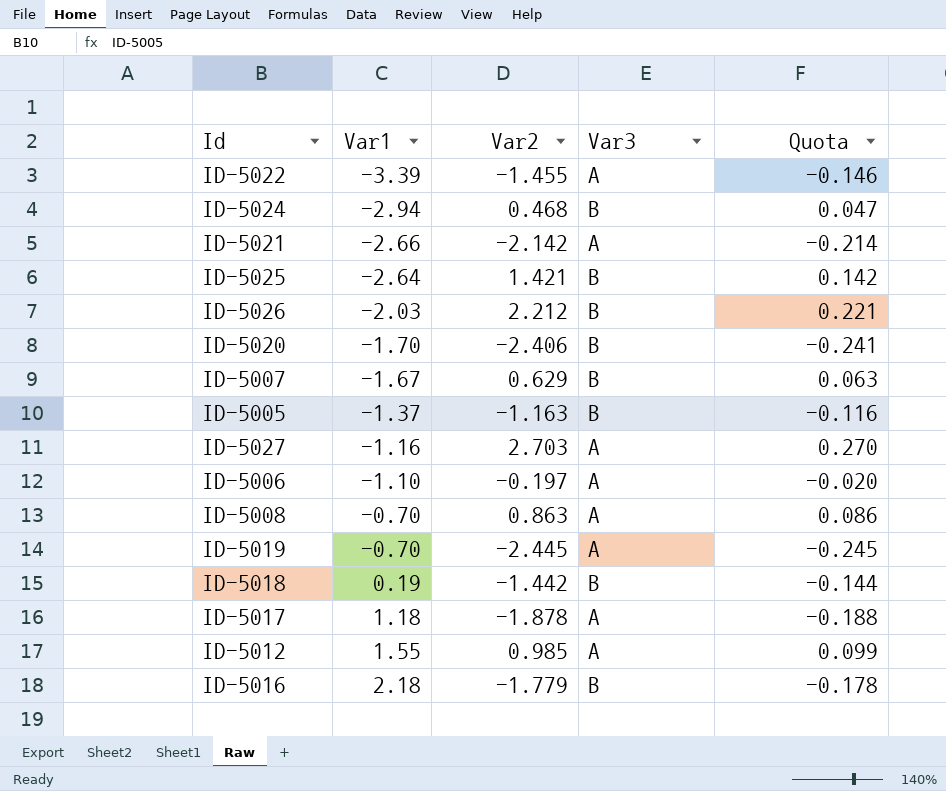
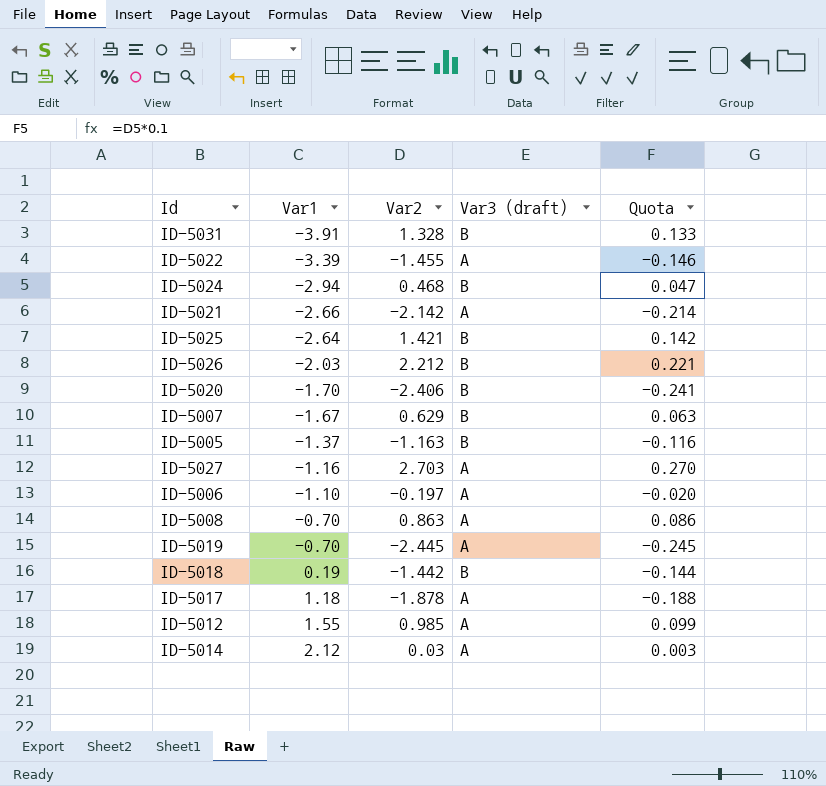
column name: Var3 -> Var3 (draft)
row ID-5016: 2.18 | -1.779 | B | -0.178 -> none
row ID-5031: none -> -3.91 | 1.328 | B | 0.133
row ID-5014: none -> 2.12 | 0.03 | A | 0.003

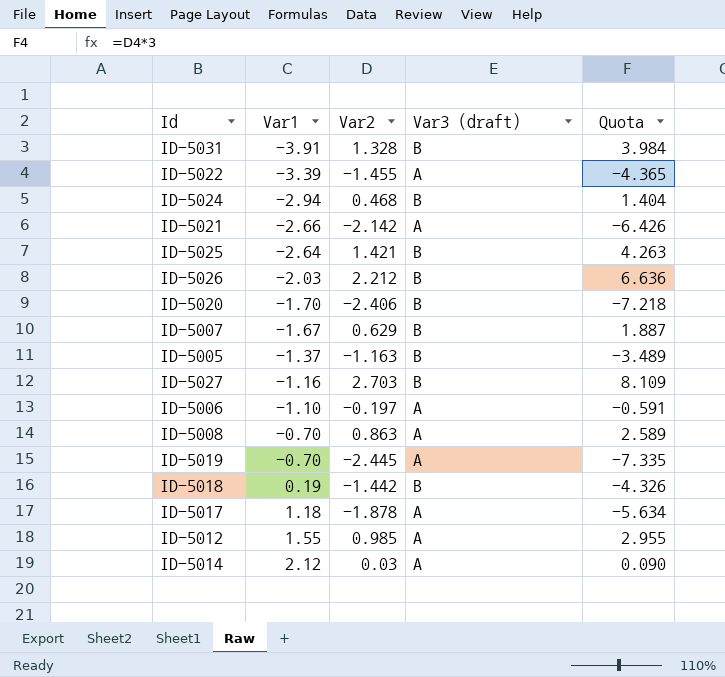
column Quota | formula: [Var2] * 0.1 -> [Var2] * 3
ID-5027 | Var3 (draft): A -> B

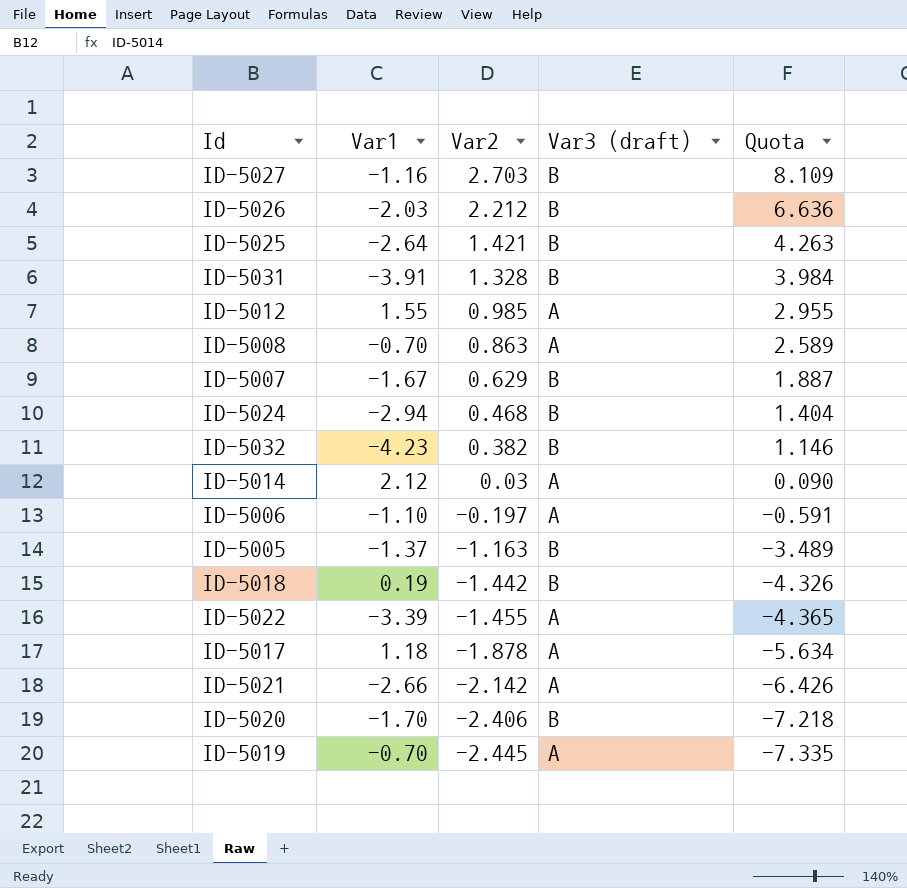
row order: Var1 ascending -> Var2 descending
row ID-5032: none -> -4.23 | 0.382 | B | 1.146

